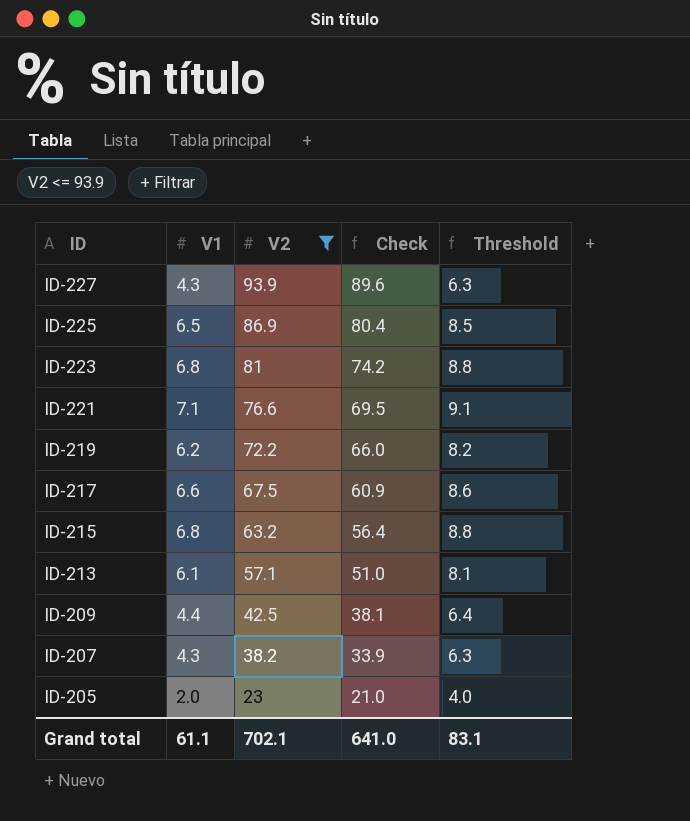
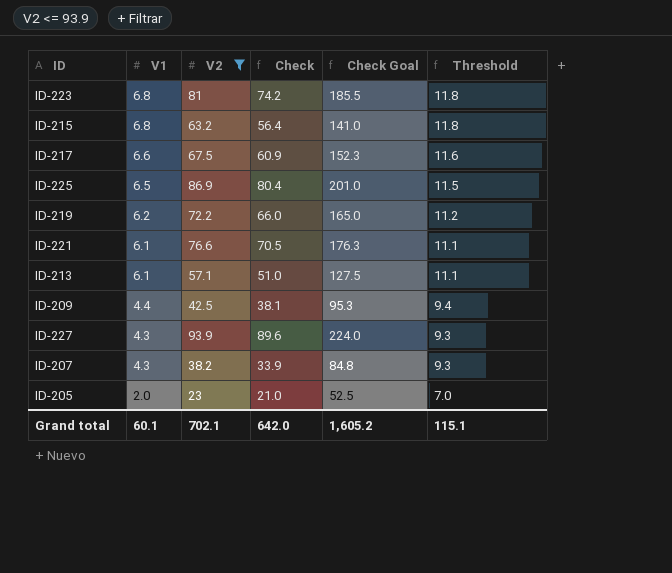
row order: ID descending -> V1 descending
column Check Goal | formula: none -> [Check] * 2.5
column Threshold | formula: [V1] + 2 -> [V1] + 5
ID-221 | V1: 7.1 -> 6.1
ID-221 | Check: 69.5 -> 70.5
Grand total | V1: 61.1 -> 60.1
Grand total | Check: 641.0 -> 642.0
Grand total | Threshold: 83.1 -> 115.1

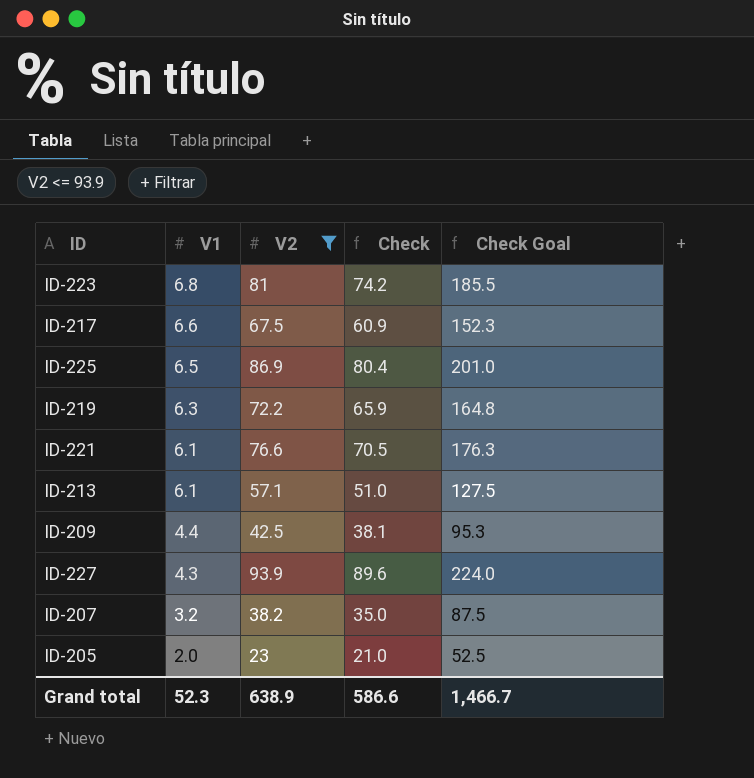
column Threshold | formula: [V1] + 5 -> none
row ID-215: 6.8 | 63.2 | 56.4 | 141.0 | 11.8 -> none
ID-219 | V1: 6.2 -> 6.3
ID-219 | Check: 66.0 -> 65.9
ID-219 | Check Goal: 165.0 -> 164.8
ID-207 | V1: 4.3 -> 3.2
ID-207 | Check: 33.9 -> 35.0
ID-207 | Check Goal: 84.8 -> 87.5
Grand total | V1: 60.1 -> 52.3
Grand total | V2: 702.1 -> 638.9
Grand total | Check: 642.0 -> 586.6
Grand total | Check Goal: 1,605.2 -> 1,466.7

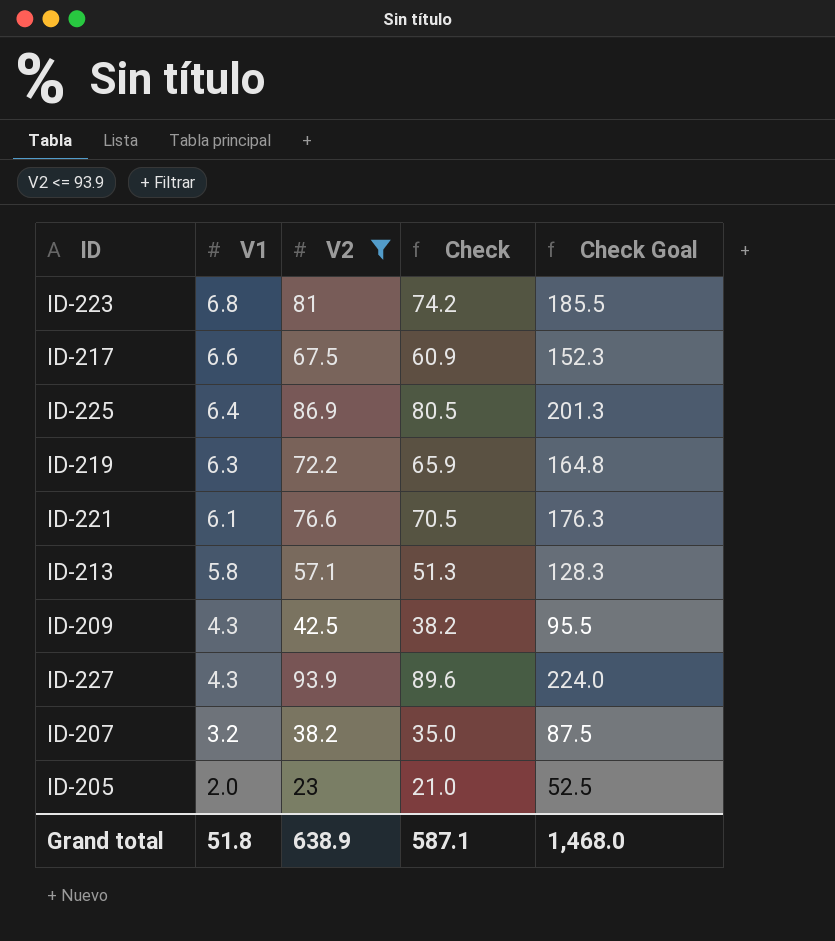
ID-225 | V1: 6.5 -> 6.4
ID-225 | Check: 80.4 -> 80.5
ID-225 | Check Goal: 201.0 -> 201.3
ID-213 | V1: 6.1 -> 5.8
ID-213 | Check: 51.0 -> 51.3
ID-213 | Check Goal: 127.5 -> 128.3
ID-209 | V1: 4.4 -> 4.3
ID-209 | Check: 38.1 -> 38.2
ID-209 | Check Goal: 95.3 -> 95.5
Grand total | V1: 52.3 -> 51.8
Grand total | Check: 586.6 -> 587.1
Grand total | Check Goal: 1,466.7 -> 1,468.0

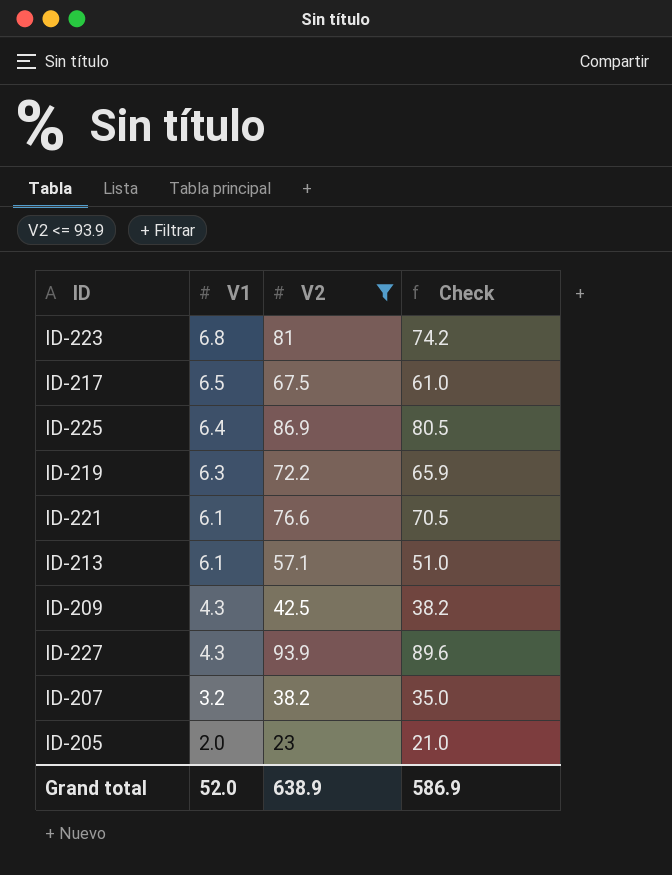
column Check Goal | formula: [Check] * 2.5 -> none
ID-217 | V1: 6.6 -> 6.5
ID-217 | Check: 60.9 -> 61.0
ID-213 | V1: 5.8 -> 6.1
ID-213 | Check: 51.3 -> 51.0
Grand total | V1: 51.8 -> 52.0
Grand total | Check: 587.1 -> 586.9

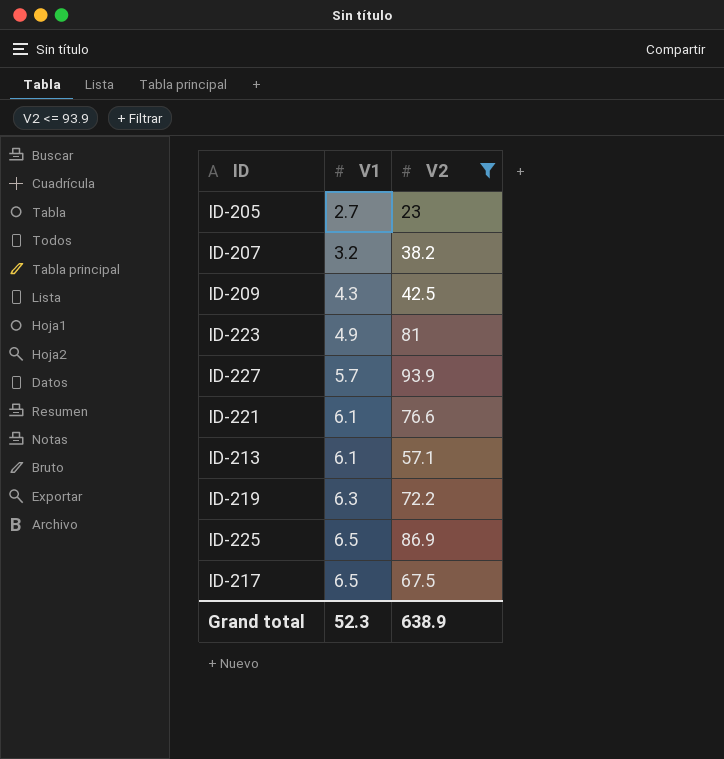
row order: V1 descending -> V1 ascending
column Check | formula: [V2] - [V1] -> none
ID-205 | V1: 2.0 -> 2.7
ID-223 | V1: 6.8 -> 4.9
ID-227 | V1: 4.3 -> 5.7
ID-225 | V1: 6.4 -> 6.5
Grand total | V1: 52.0 -> 52.3

